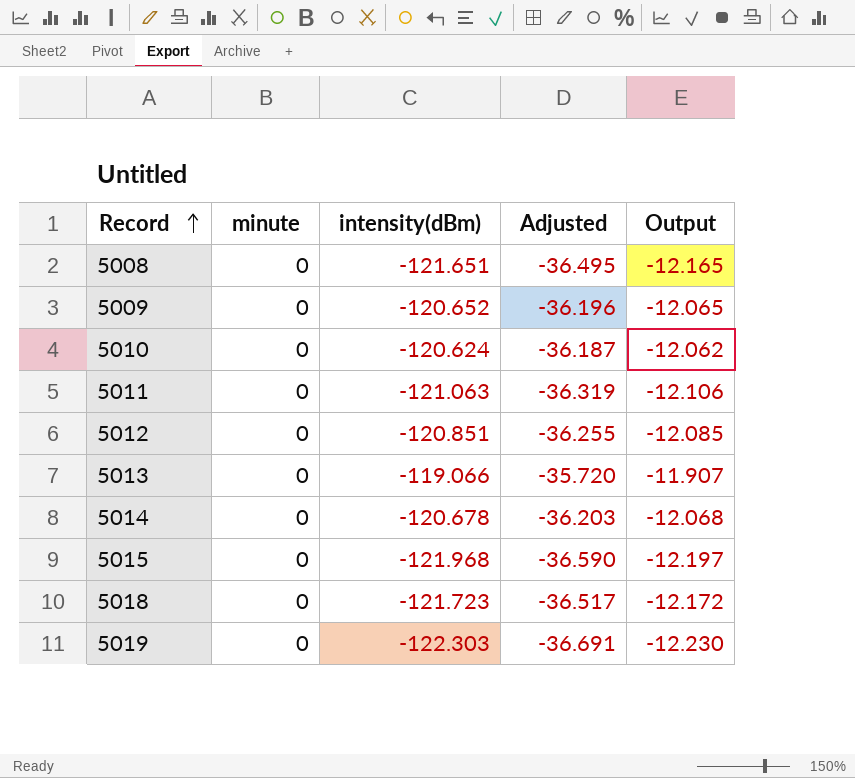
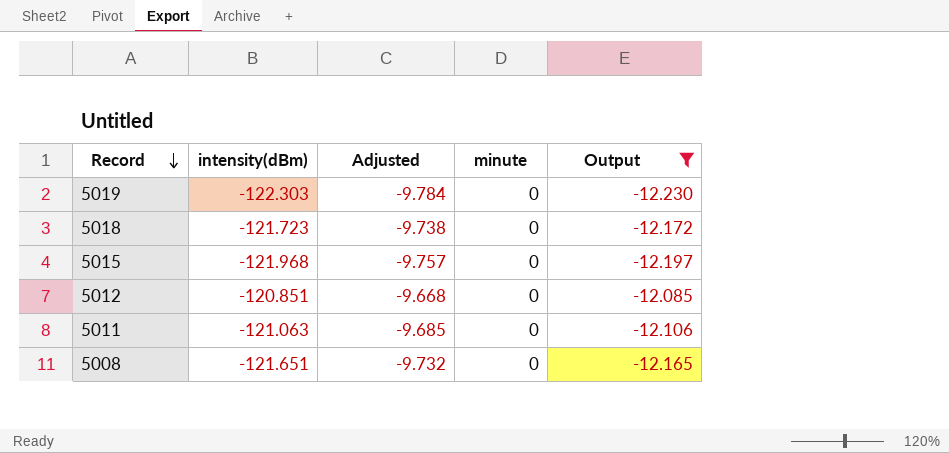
filter: none -> Output <= -12.085
row order: Record ascending -> Record descending
column Adjusted | formula: [intensity(dBm)] * 0.3 -> [intensity(dBm)] * 0.08
column minute | position: 2 -> 4

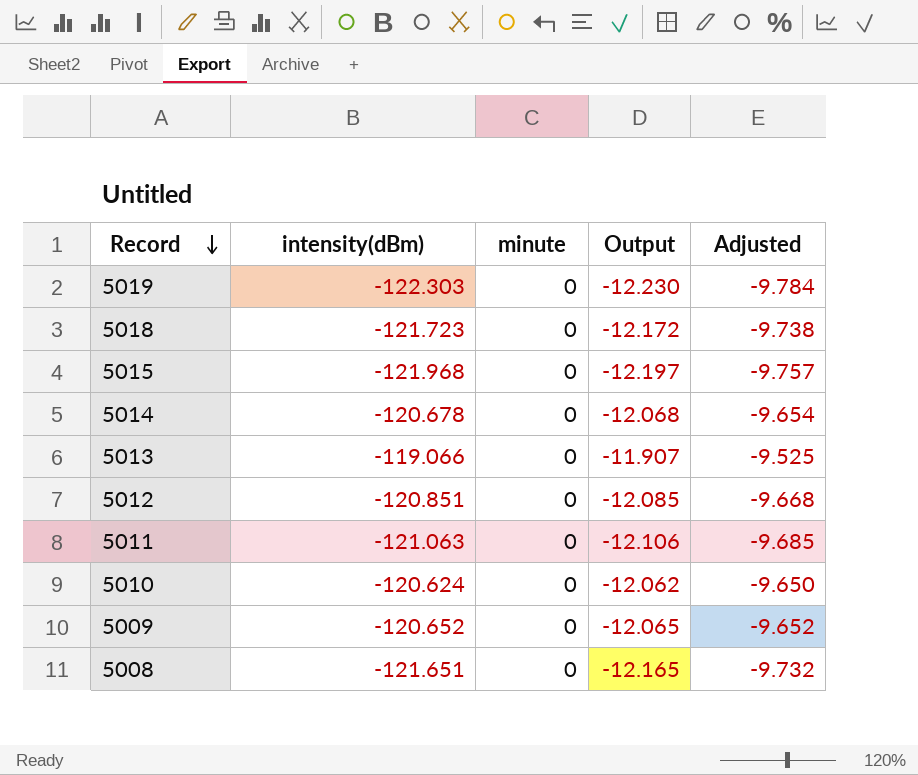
filter: Output <= -12.085 -> none
column Adjusted | position: 3 -> 5

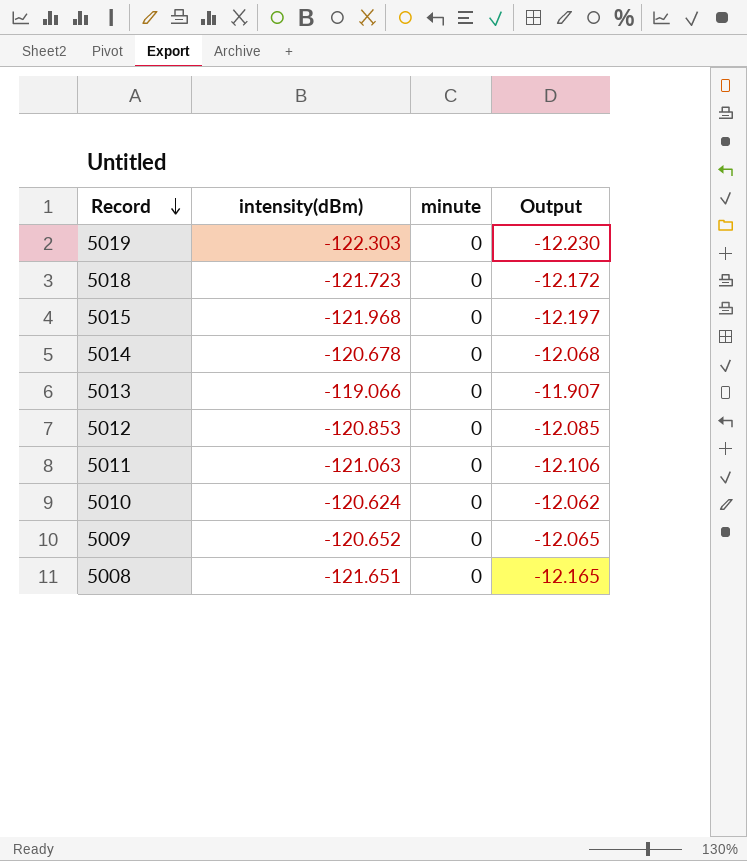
column Adjusted | formula: [intensity(dBm)] * 0.08 -> none
5012 | intensity(dBm): -120.851 -> -120.853

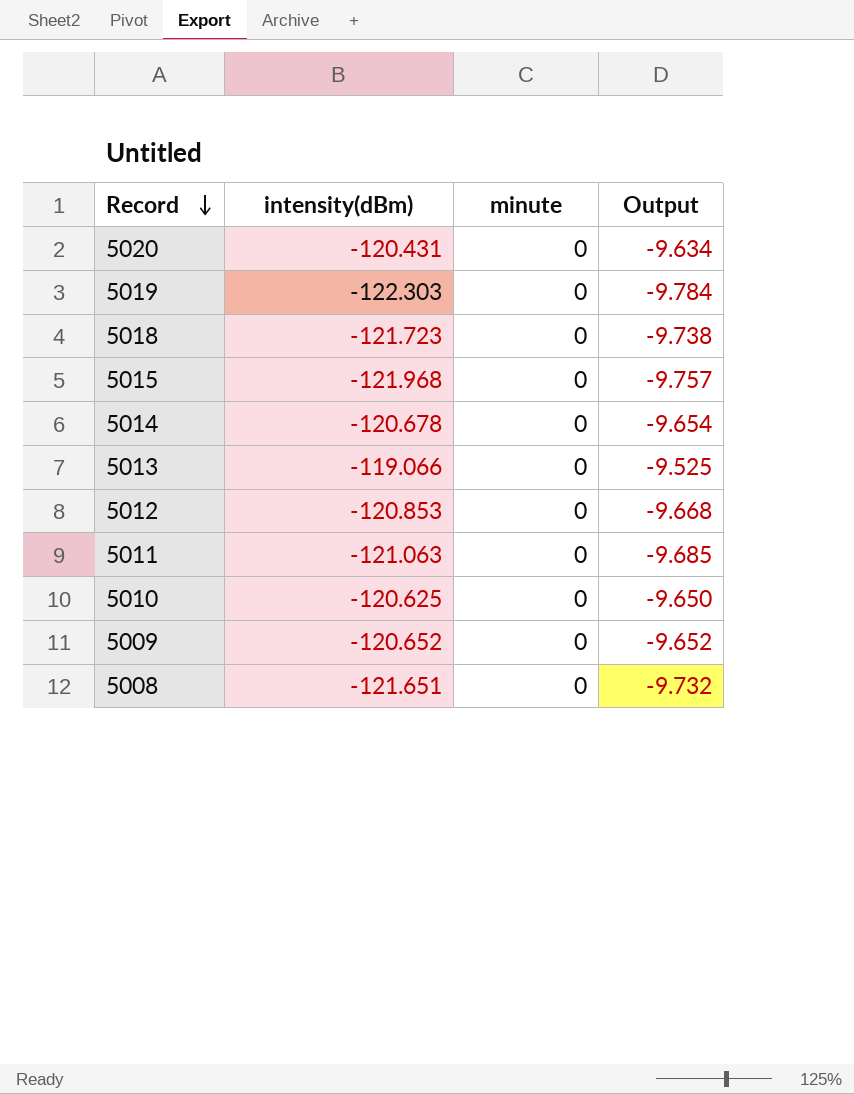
column Output | formula: [intensity(dBm)] * 0.1 -> [intensity(dBm)] * 0.08
row 5020: none -> -120.431 | 0 | -9.634
5010 | intensity(dBm): -120.624 -> -120.625

